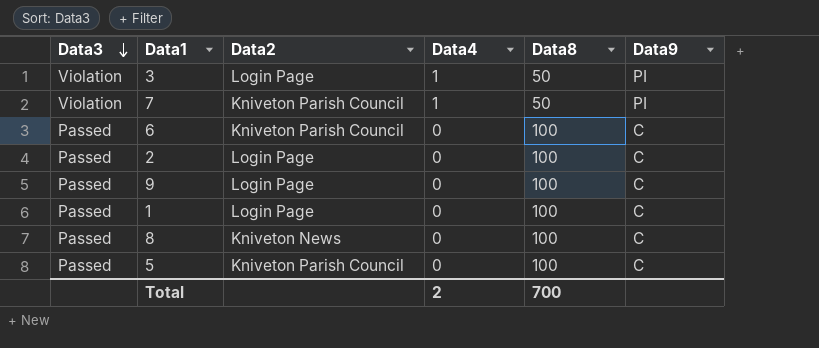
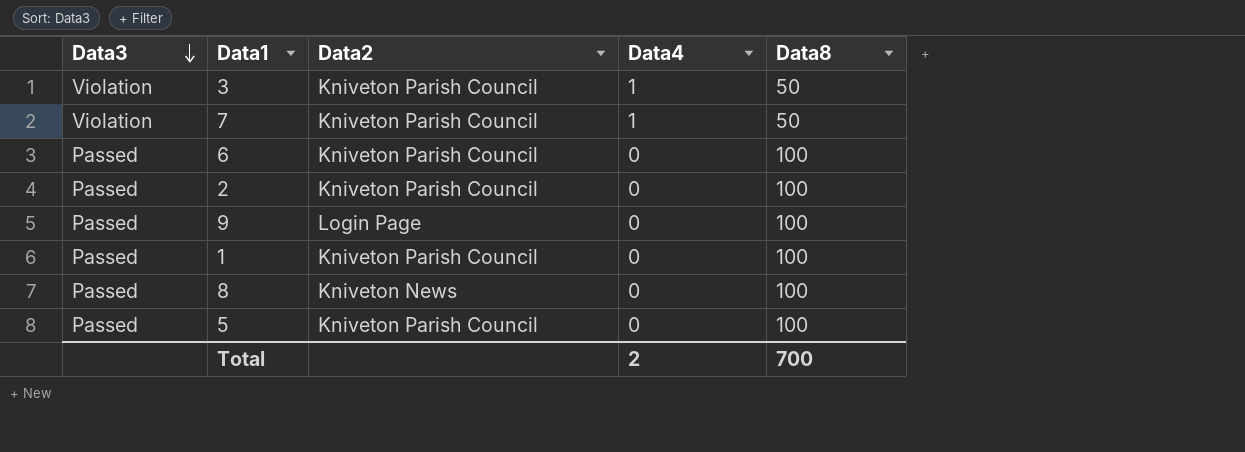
column Data9 | position: 6 -> none
3 | Data2: Login Page -> Kniveton Parish Council
2 | Data2: Login Page -> Kniveton Parish Council
1 | Data2: Login Page -> Kniveton Parish Council

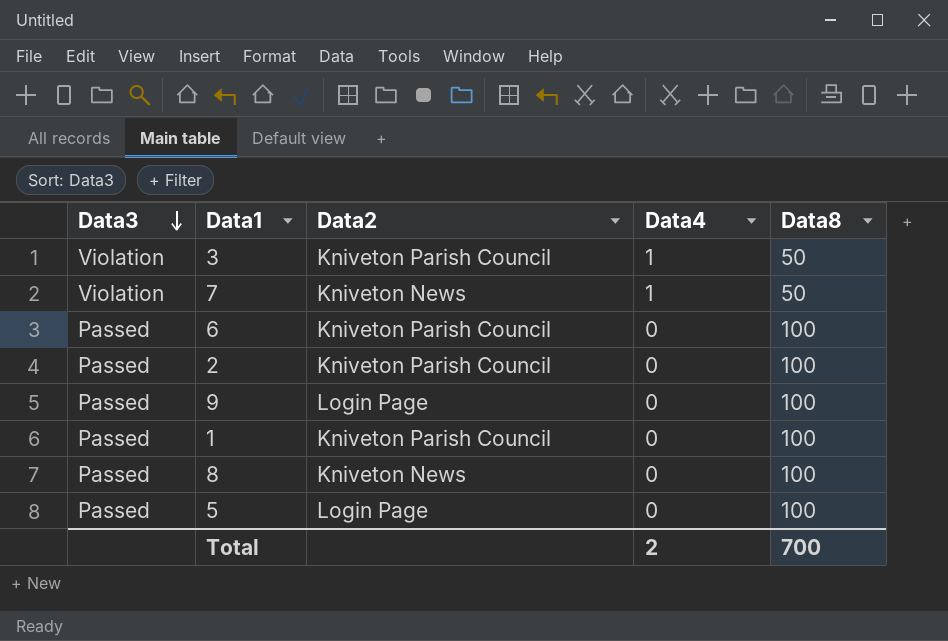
7 | Data2: Kniveton Parish Council -> Kniveton News
5 | Data2: Kniveton Parish Council -> Login Page

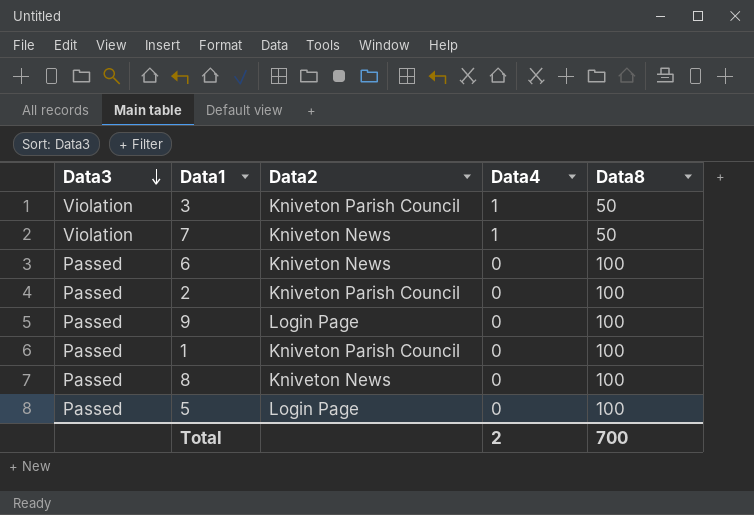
6 | Data2: Kniveton Parish Council -> Kniveton News

